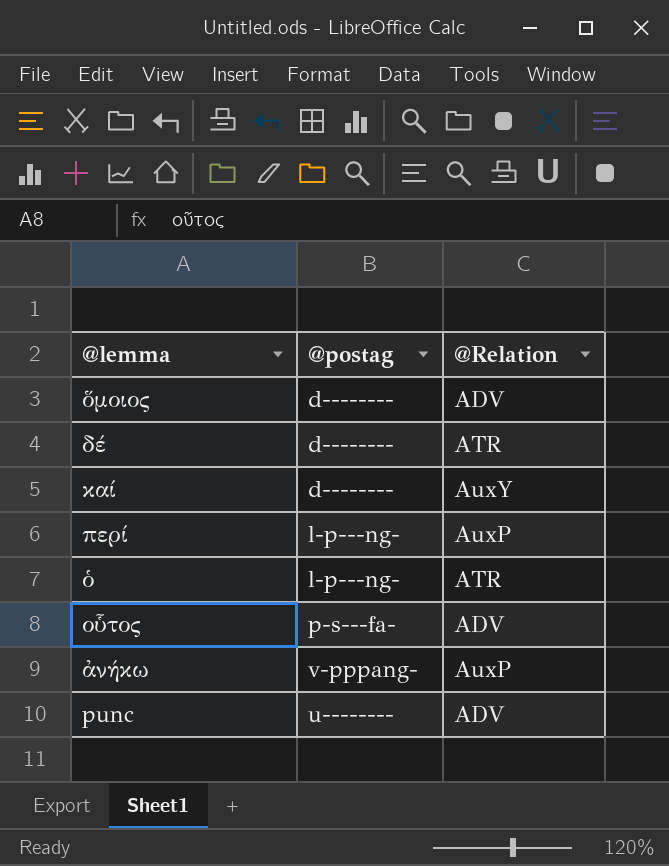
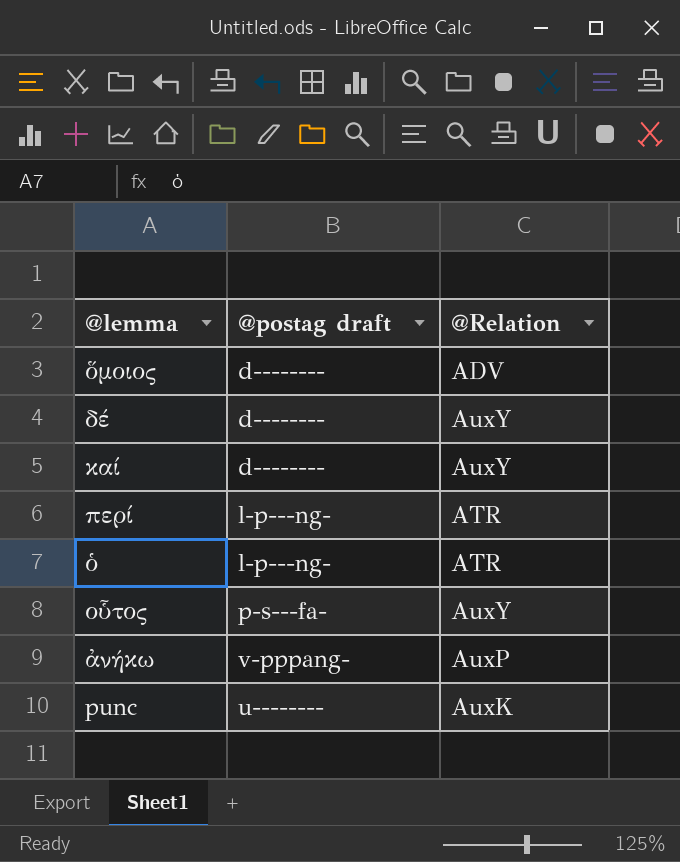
column name: @postag -> @postag draft
δέ | @Relation: ATR -> AuxY
περί | @Relation: AuxP -> ATR
οὗτος | @Relation: ADV -> AuxY
punc | @Relation: ADV -> AuxK

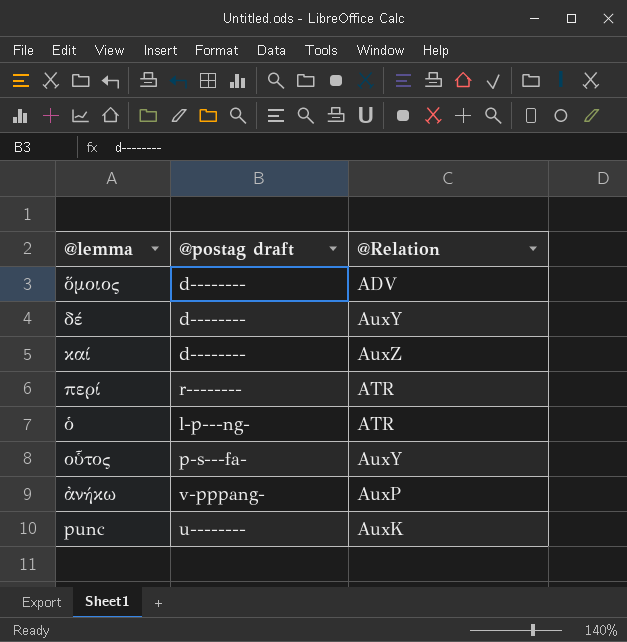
καί | @Relation: AuxY -> AuxZ
περί | @postag draft: l-p---ng- -> r--------

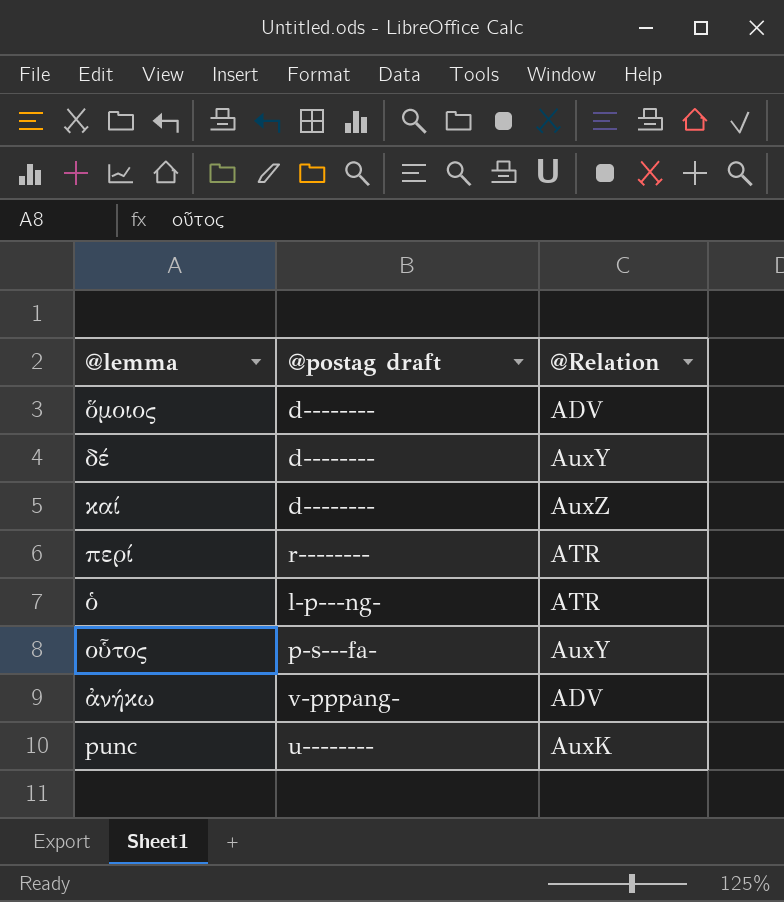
ἀνήκω | @Relation: AuxP -> ADV

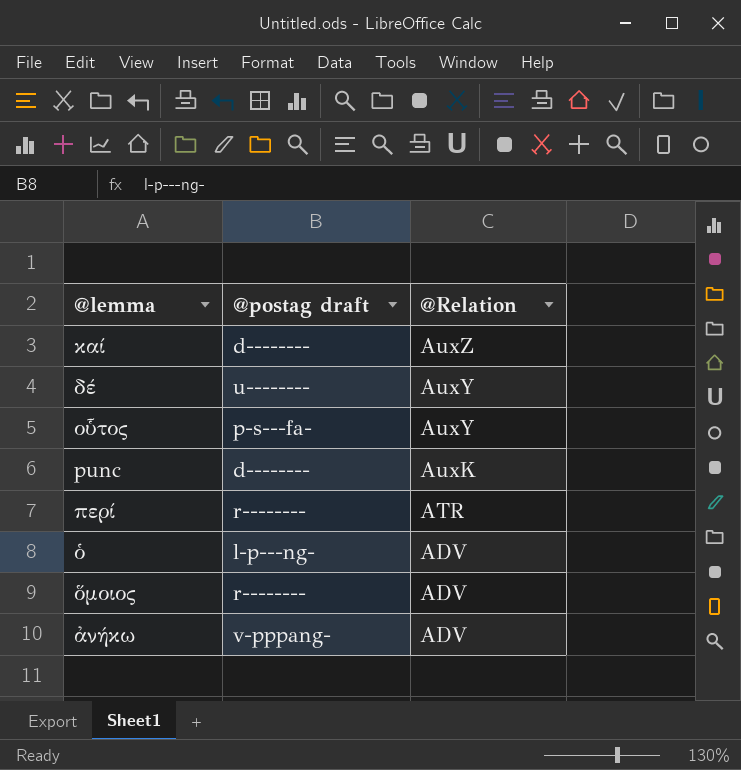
row order: none -> @Relation descending
δέ | @postag draft: d-------- -> u--------
punc | @postag draft: u-------- -> d--------
ὁ | @Relation: ATR -> ADV
ὅμοιος | @postag draft: d-------- -> r--------

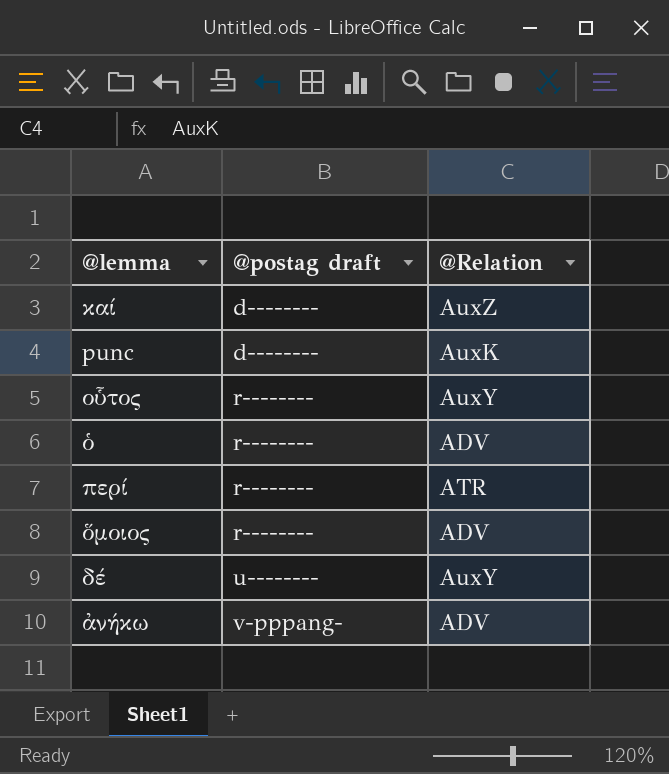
row order: @Relation descending -> @postag draft ascending
οὗτος | @postag draft: p-s---fa- -> r--------
ὁ | @postag draft: l-p---ng- -> r--------

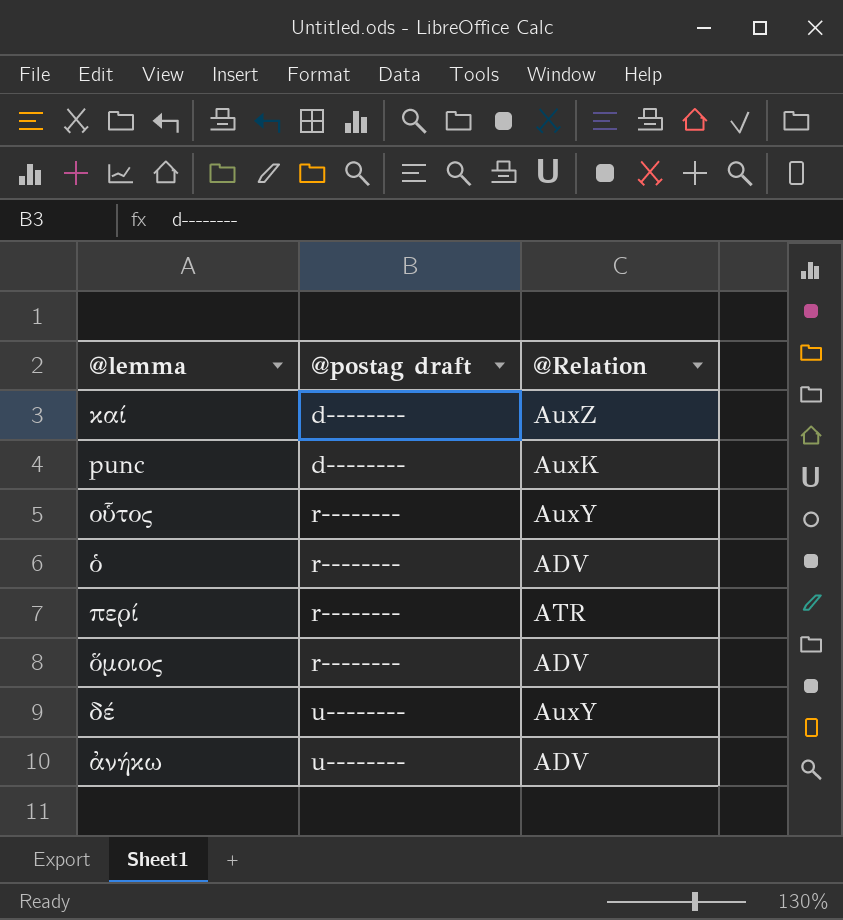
ἀνήκω | @postag draft: v-pppang- -> u--------

